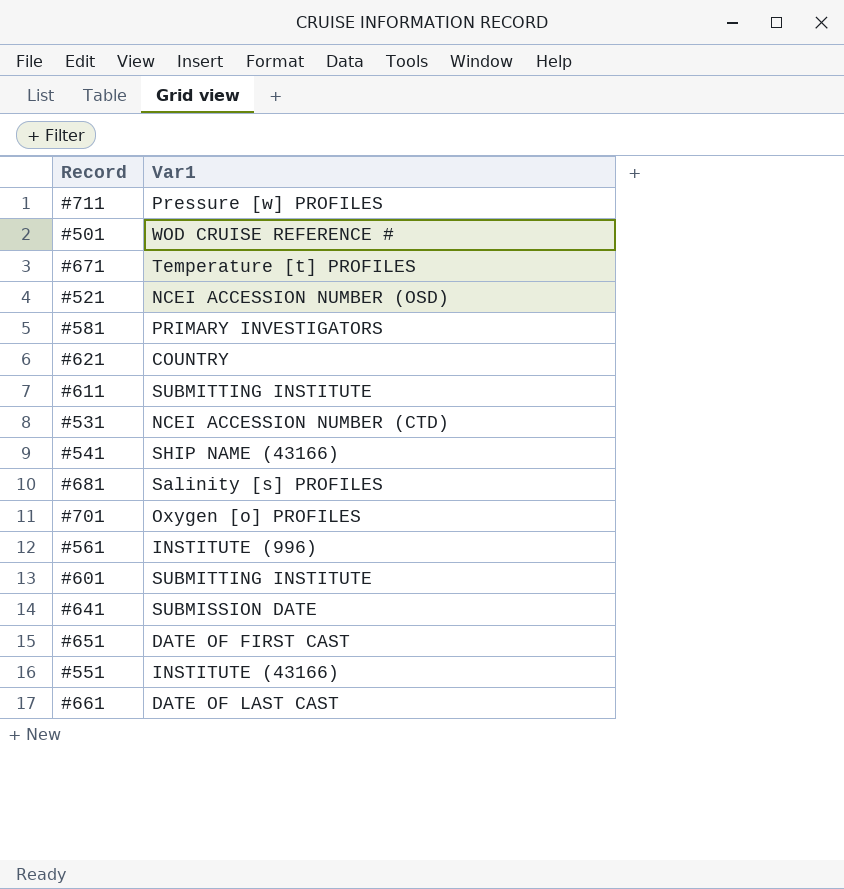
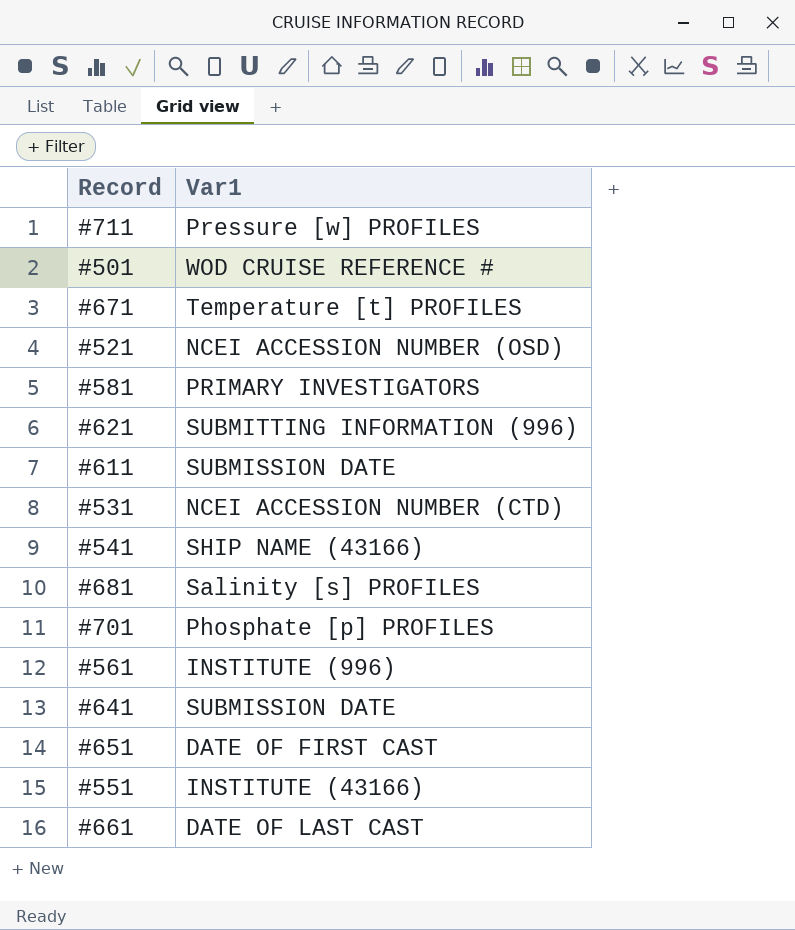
row #601: SUBMITTING INSTITUTE -> none
#621 | Var1: COUNTRY -> SUBMITTING INFORMATION (996)
#611 | Var1: SUBMITTING INSTITUTE -> SUBMISSION DATE
#701 | Var1: Oxygen [o] PROFILES -> Phosphate [p] PROFILES

